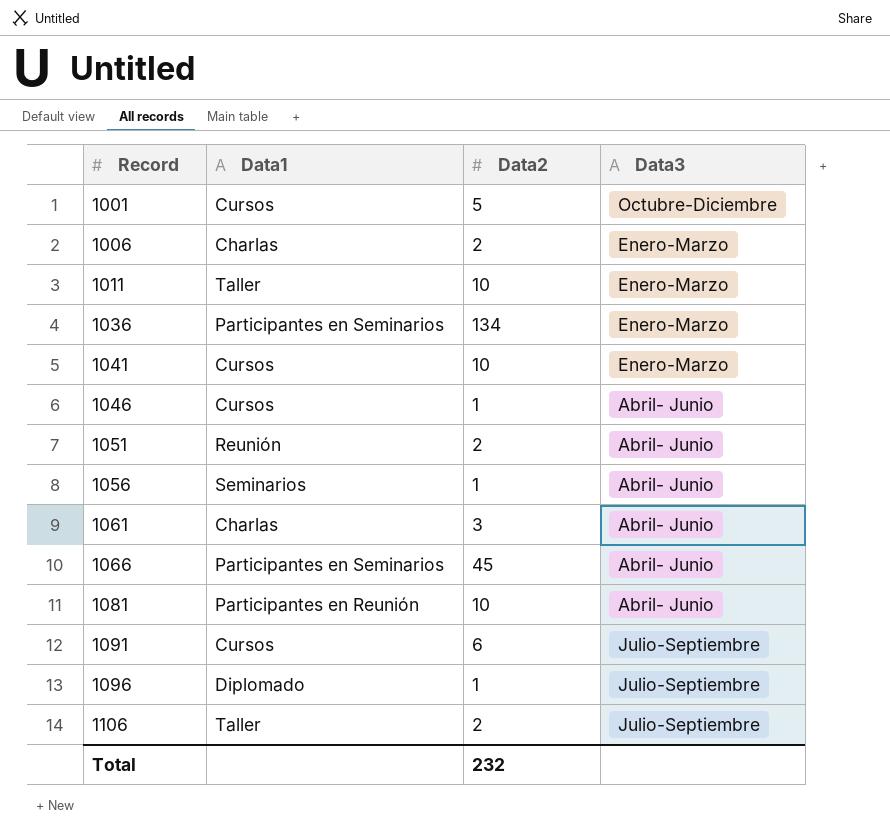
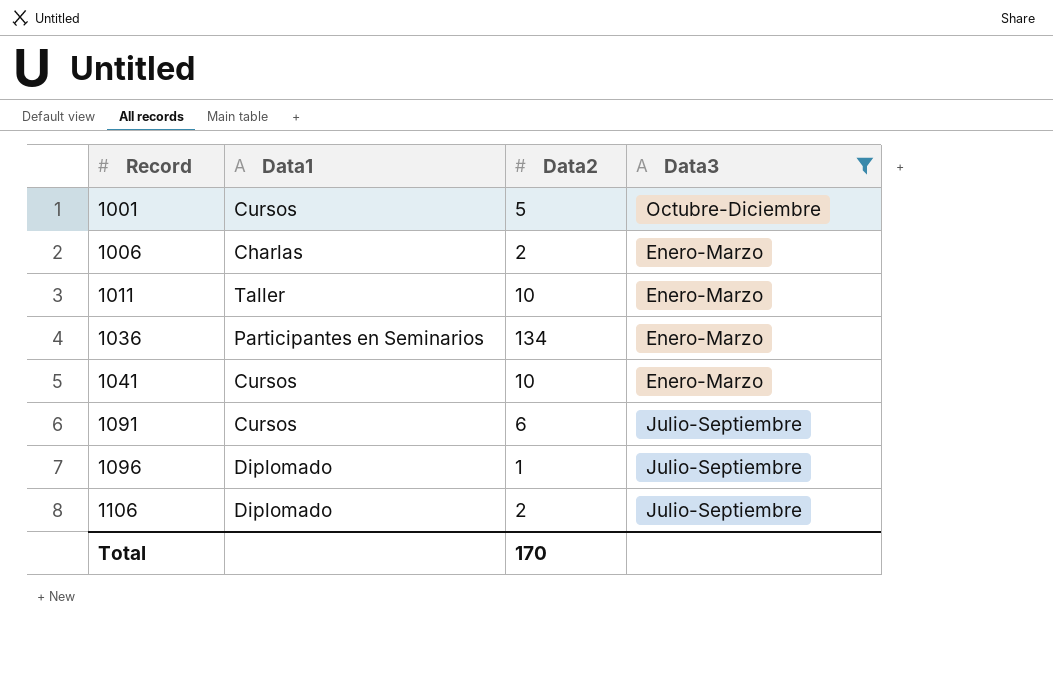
filter: none -> Data3 != Abril- Junio
1106 | Data1: Taller -> Diplomado
Total | Data2: 232 -> 170

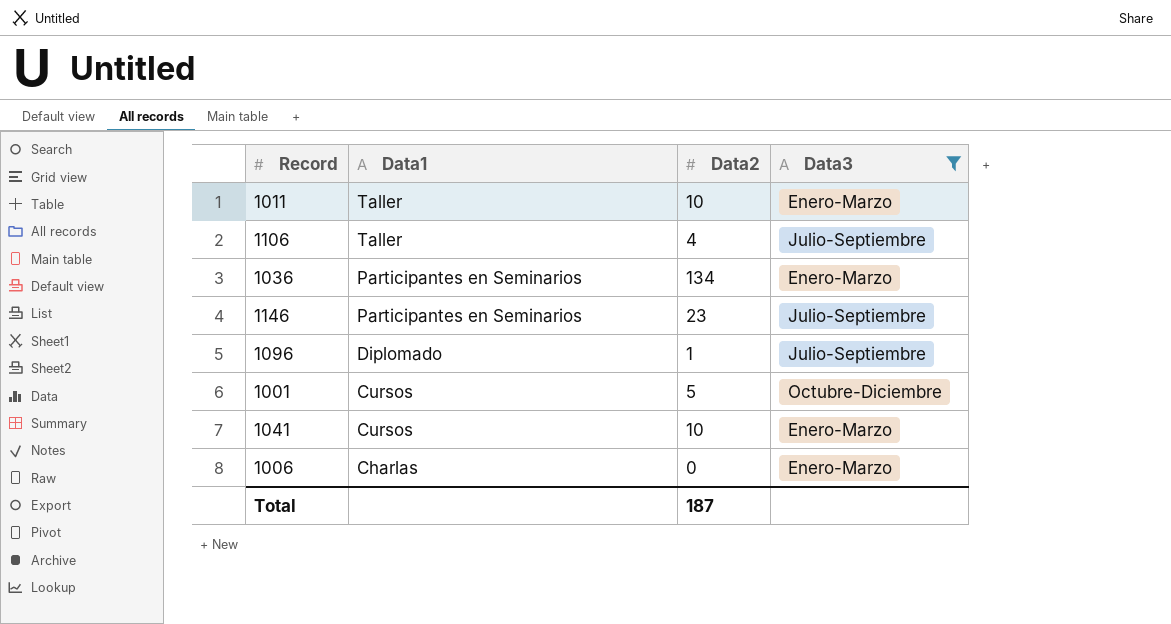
row order: Record ascending -> Data1 descending
row 1091: Cursos | 6 | Julio-Septiembre -> none
1106 | Data1: Diplomado -> Taller
1106 | Data2: 2 -> 4
row 1146: none -> Participantes en Seminarios | 23 | Julio-Septiembre
1006 | Data2: 2 -> 0
Total | Data2: 170 -> 187

